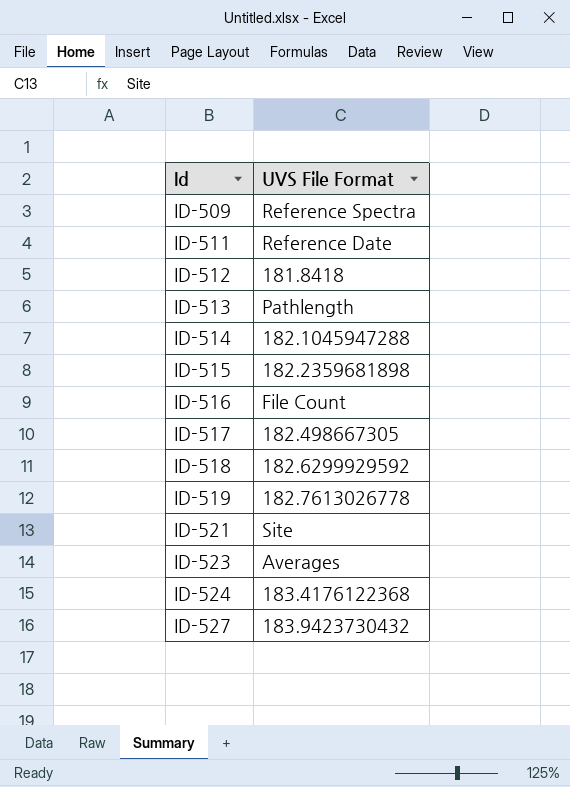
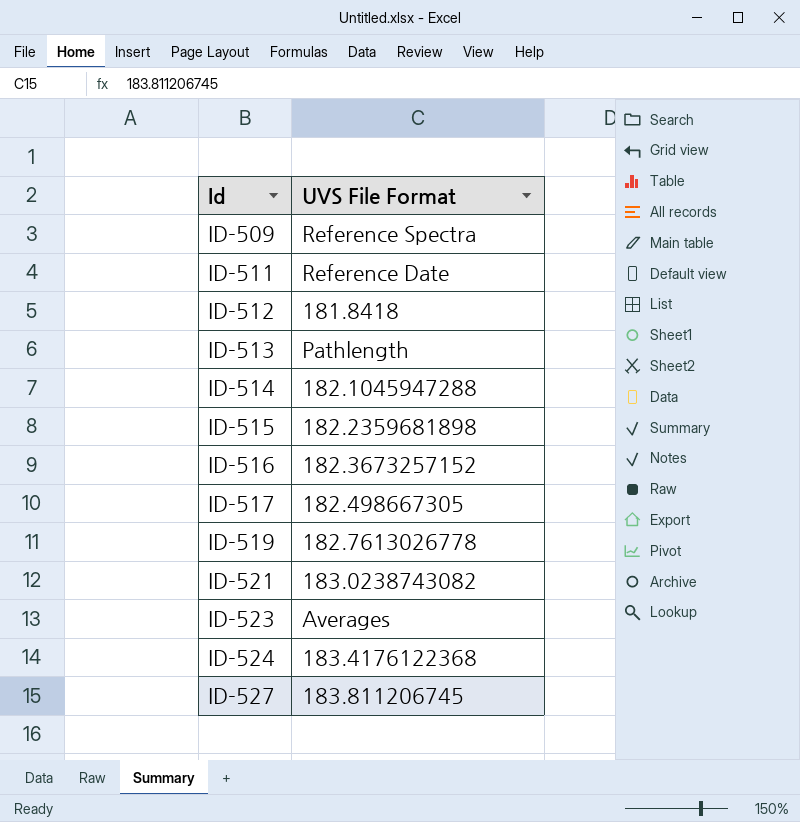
row ID-518: 182.6299929592 -> none
ID-516 | UVS File Format: File Count -> 182.3673257152
ID-521 | UVS File Format: Site -> 183.0238743082
ID-527 | UVS File Format: 183.9423730432 -> 183.811206745

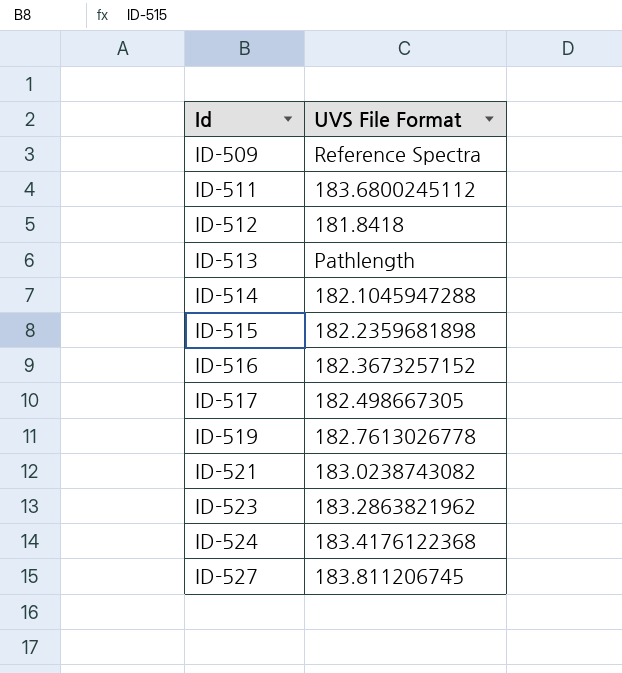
ID-511 | UVS File Format: Reference Date -> 183.6800245112
ID-523 | UVS File Format: Averages -> 183.2863821962

